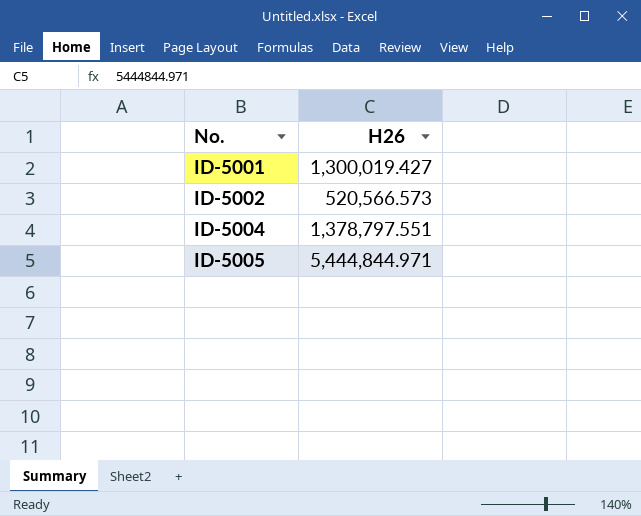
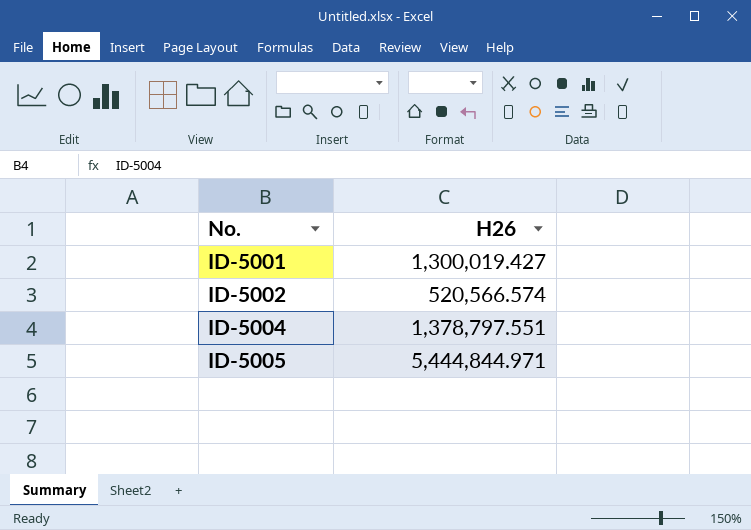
ID-5002 | H26: 520,566.573 -> 520,566.574

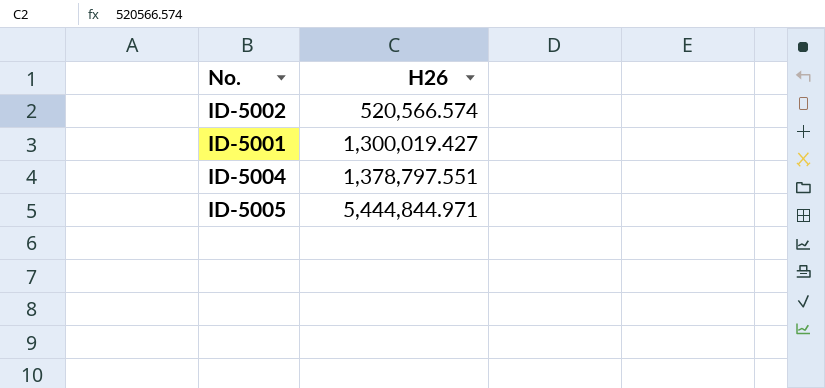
row order: No. ascending -> H26 ascending

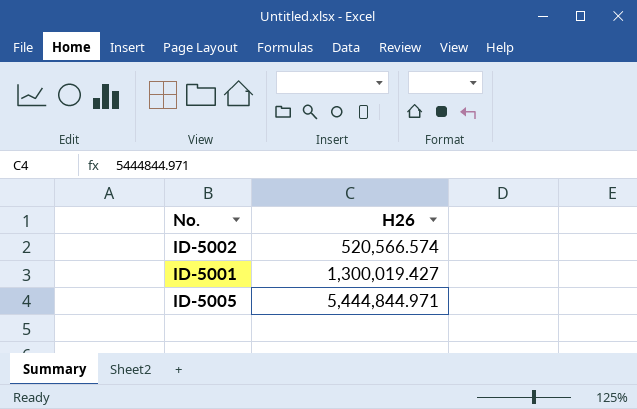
row ID-5004: 1,378,797.551 -> none

